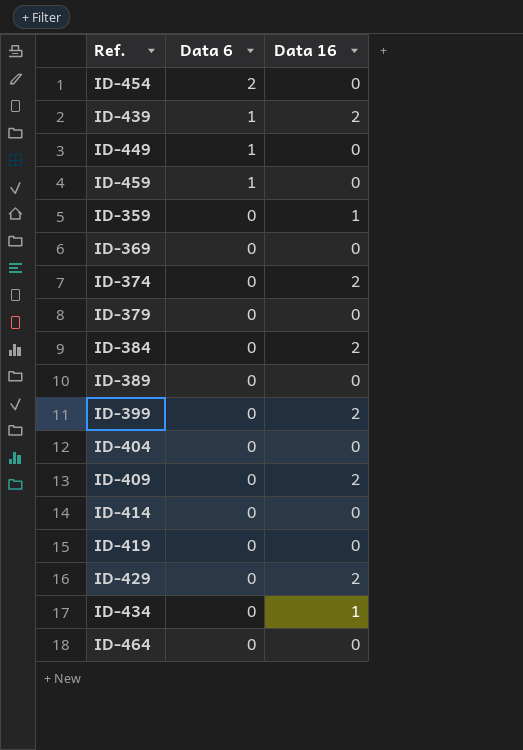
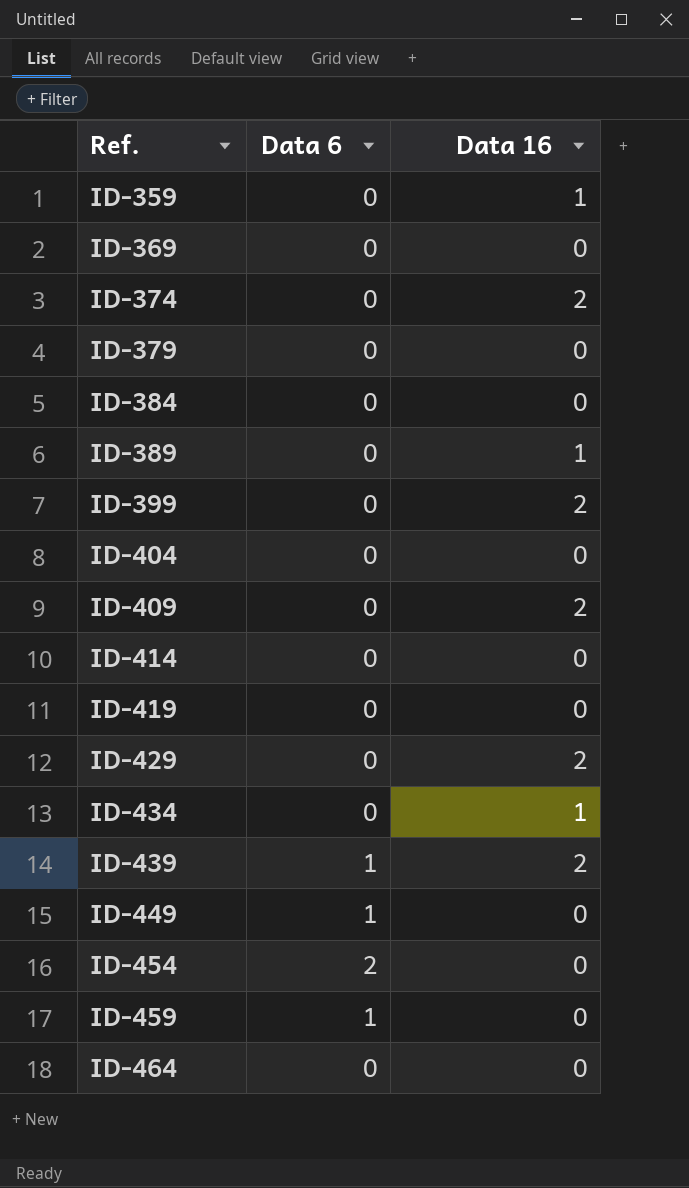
row order: Data 6 descending -> Ref. ascending
ID-384 | Data 16: 2 -> 0
ID-389 | Data 16: 0 -> 1

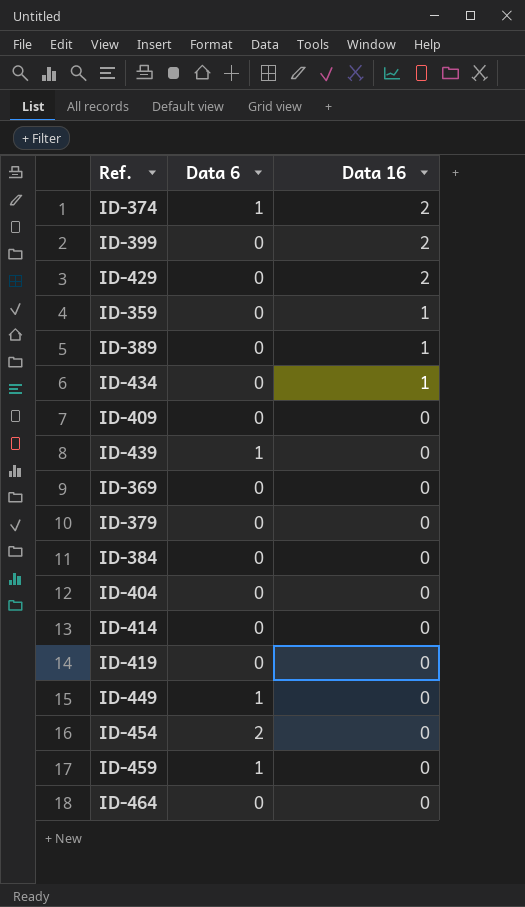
row order: Ref. ascending -> Data 16 descending
ID-374 | Data 6: 0 -> 1
ID-409 | Data 16: 2 -> 0
ID-439 | Data 16: 2 -> 0

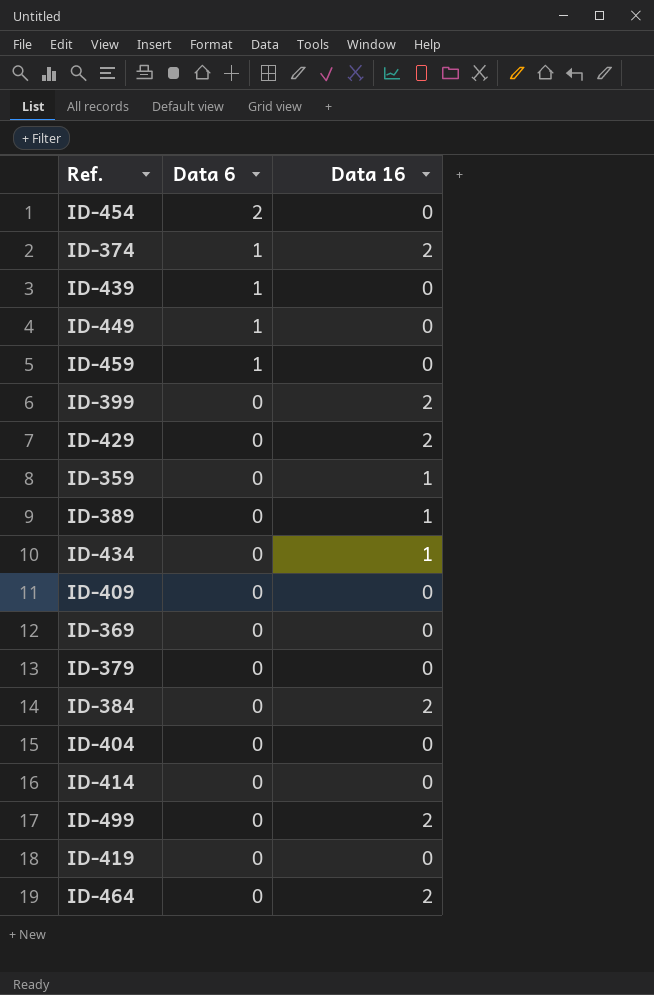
row order: Data 16 descending -> Data 6 descending
ID-384 | Data 16: 0 -> 2
row ID-499: none -> 0 | 2
ID-464 | Data 16: 0 -> 2

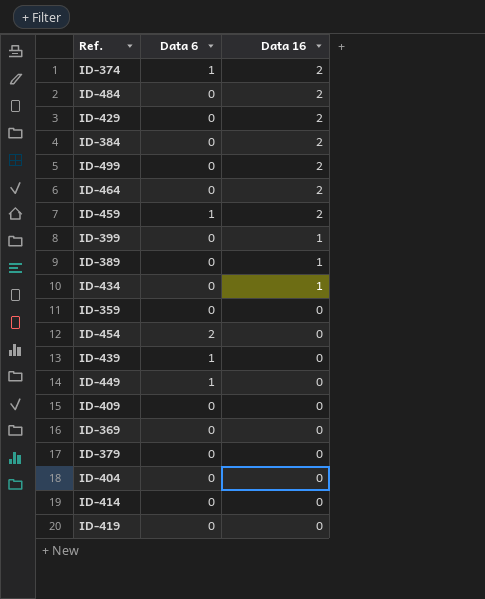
row order: Data 6 descending -> Data 16 descending
row ID-484: none -> 0 | 2
ID-459 | Data 16: 0 -> 2
ID-399 | Data 16: 2 -> 1
ID-359 | Data 16: 1 -> 0

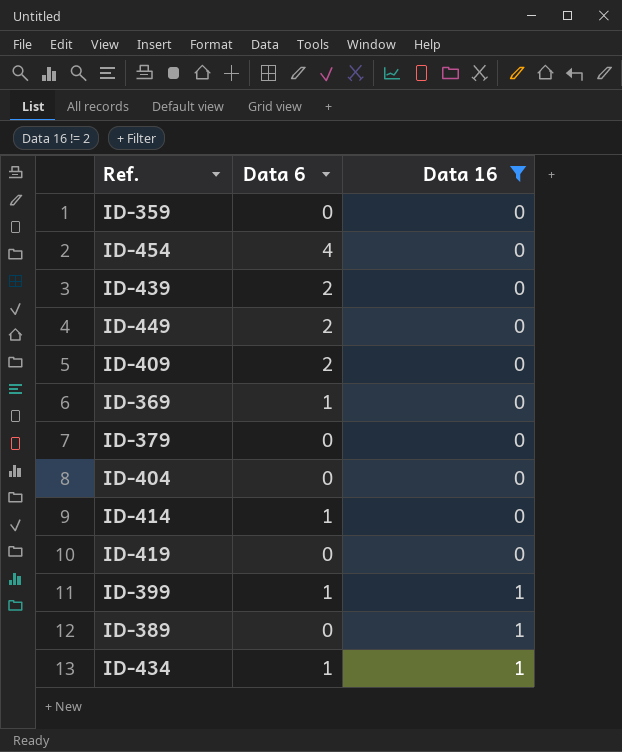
filter: none -> Data 16 != 2
row order: Data 16 descending -> Data 16 ascending
ID-454 | Data 6: 2 -> 4
ID-439 | Data 6: 1 -> 2
ID-449 | Data 6: 1 -> 2
ID-409 | Data 6: 0 -> 2
ID-369 | Data 6: 0 -> 1
ID-414 | Data 6: 0 -> 1
ID-399 | Data 6: 0 -> 1
ID-434 | Data 6: 0 -> 1

